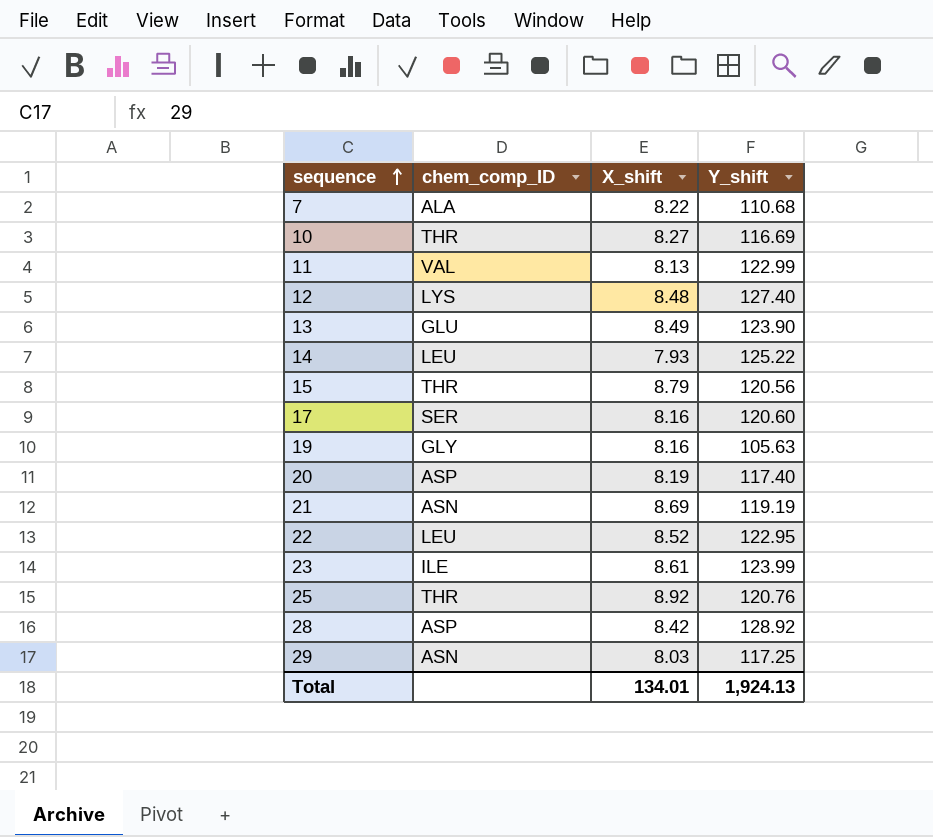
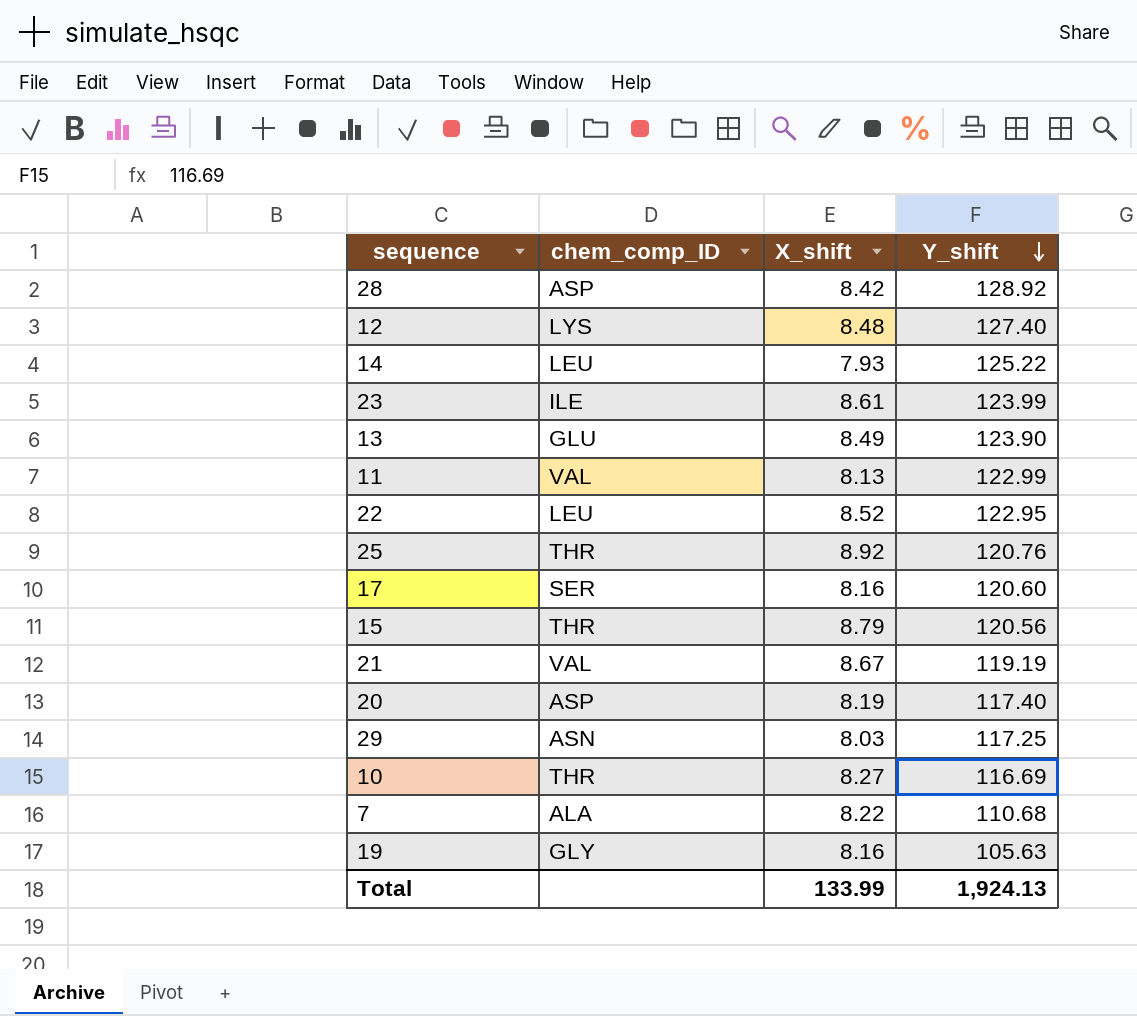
row order: sequence ascending -> Y_shift descending
21 | chem_comp_ID: ASN -> VAL
21 | X_shift: 8.69 -> 8.67
Total | X_shift: 134.01 -> 133.99

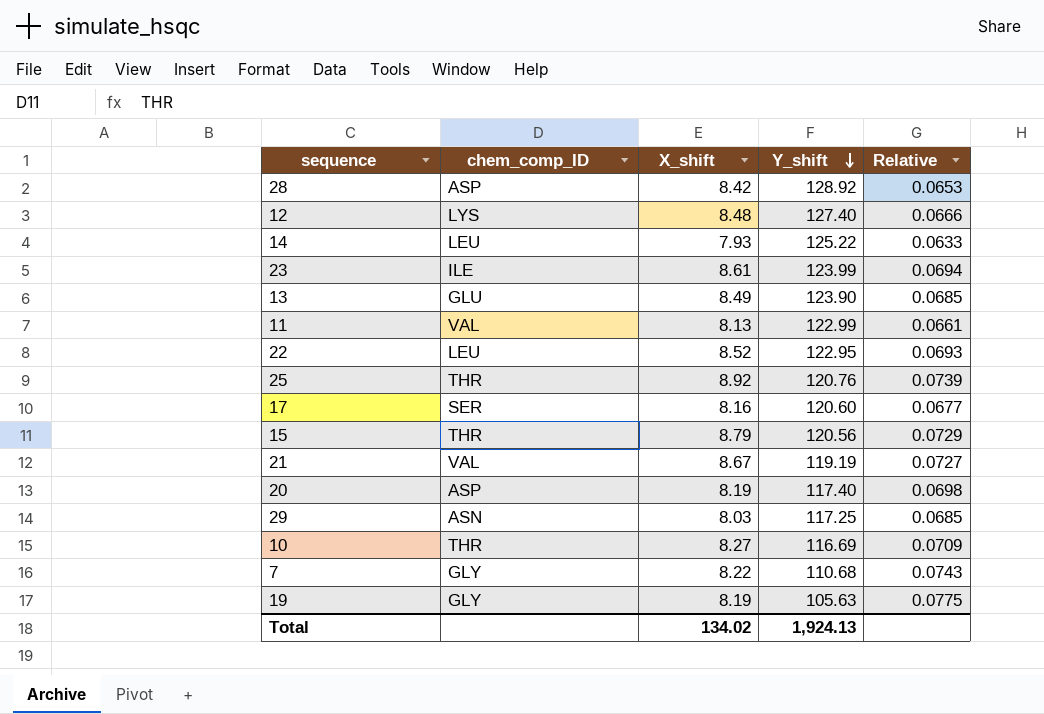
column Relative | formula: none -> [X_shift] / [Y_shift]
7 | chem_comp_ID: ALA -> GLY
19 | X_shift: 8.16 -> 8.19
Total | X_shift: 133.99 -> 134.02

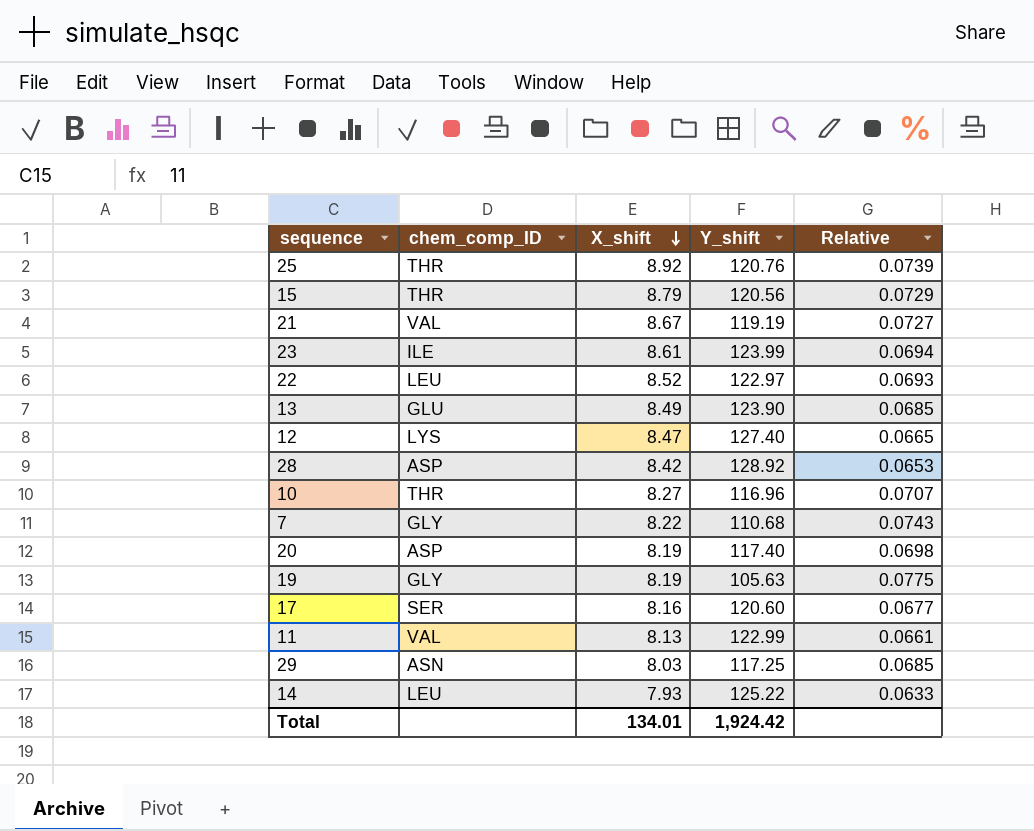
row order: Y_shift descending -> X_shift descending
22 | Y_shift: 122.95 -> 122.97
12 | X_shift: 8.48 -> 8.47
12 | Relative: 0.0666 -> 0.0665
10 | Y_shift: 116.69 -> 116.96
10 | Relative: 0.0709 -> 0.0707
Total | X_shift: 134.02 -> 134.01
Total | Y_shift: 1,924.13 -> 1,924.42

